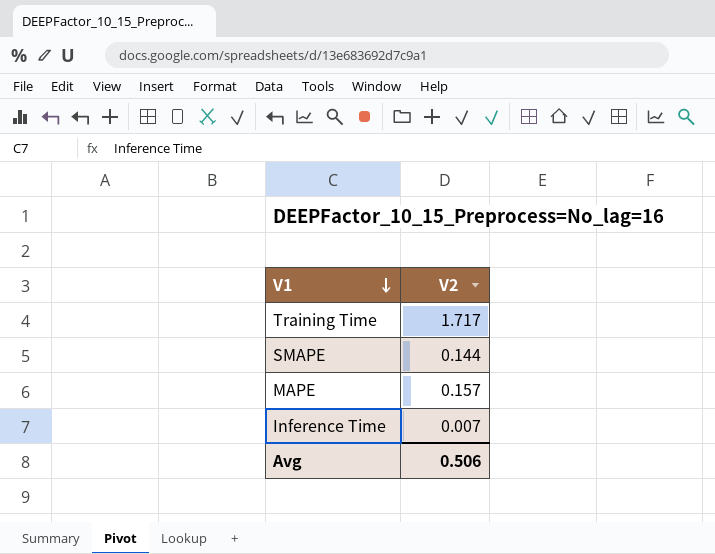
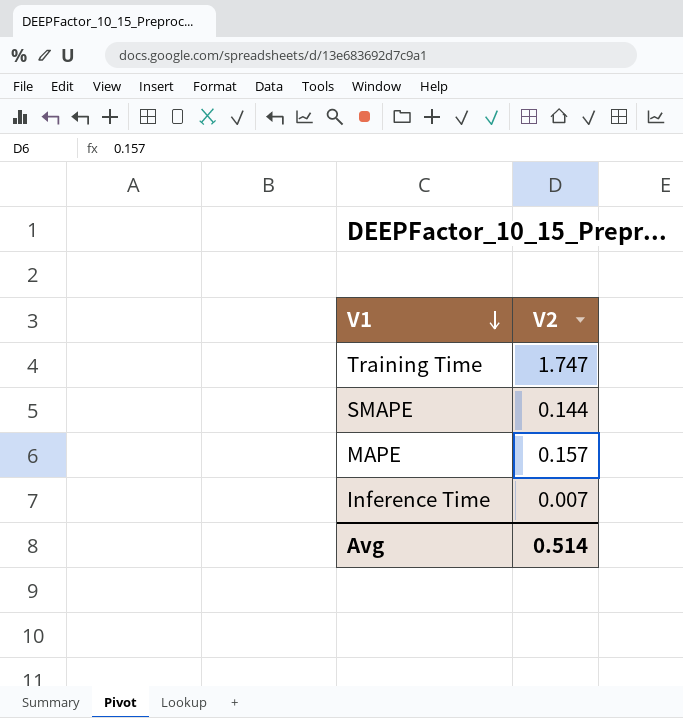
Training Time | V2: 1.717 -> 1.747
Avg | V2: 0.506 -> 0.514

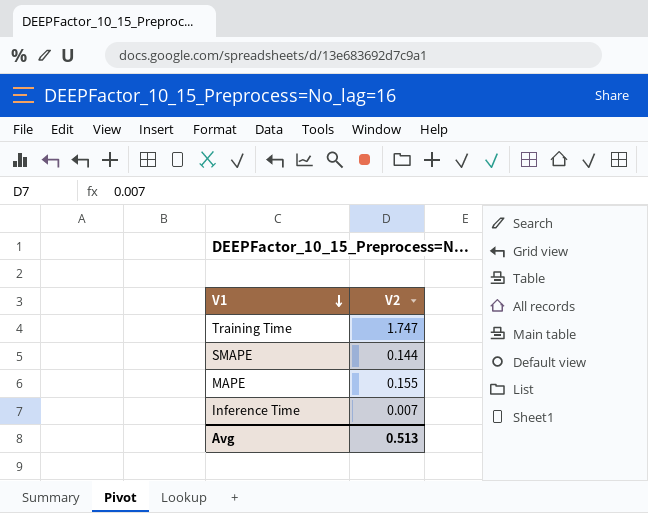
MAPE | V2: 0.157 -> 0.155
Avg | V2: 0.514 -> 0.513

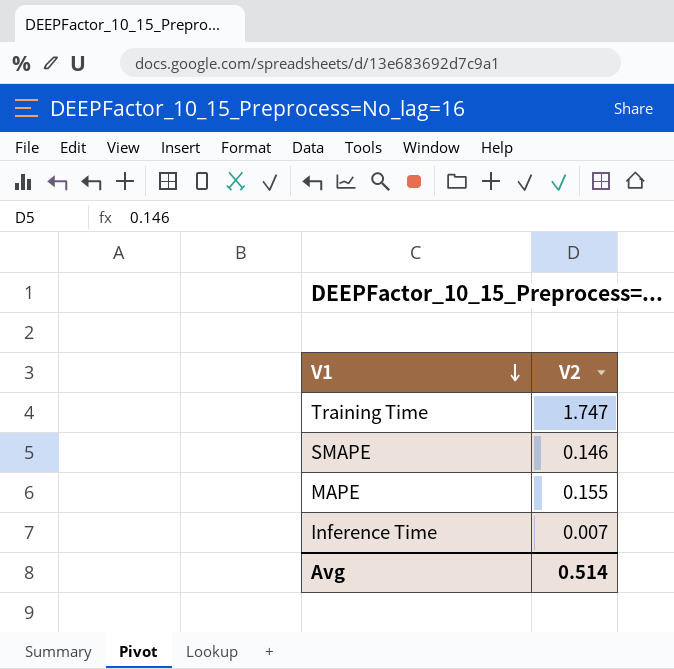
SMAPE | V2: 0.144 -> 0.146
Avg | V2: 0.513 -> 0.514

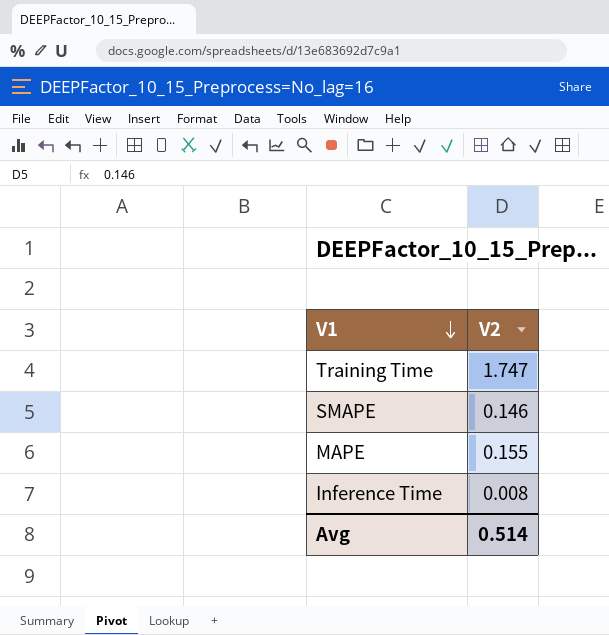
Inference Time | V2: 0.007 -> 0.008

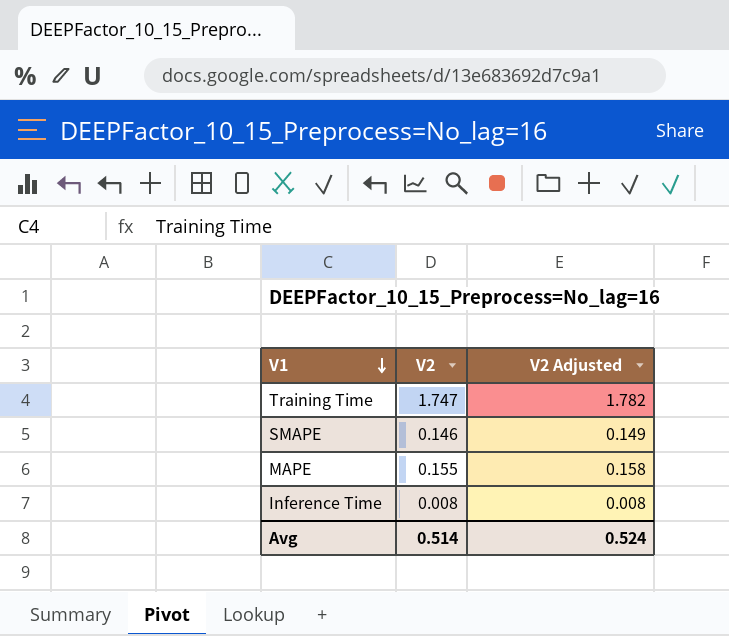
column V2 Adjusted | formula: none -> [V2] * 1.02

